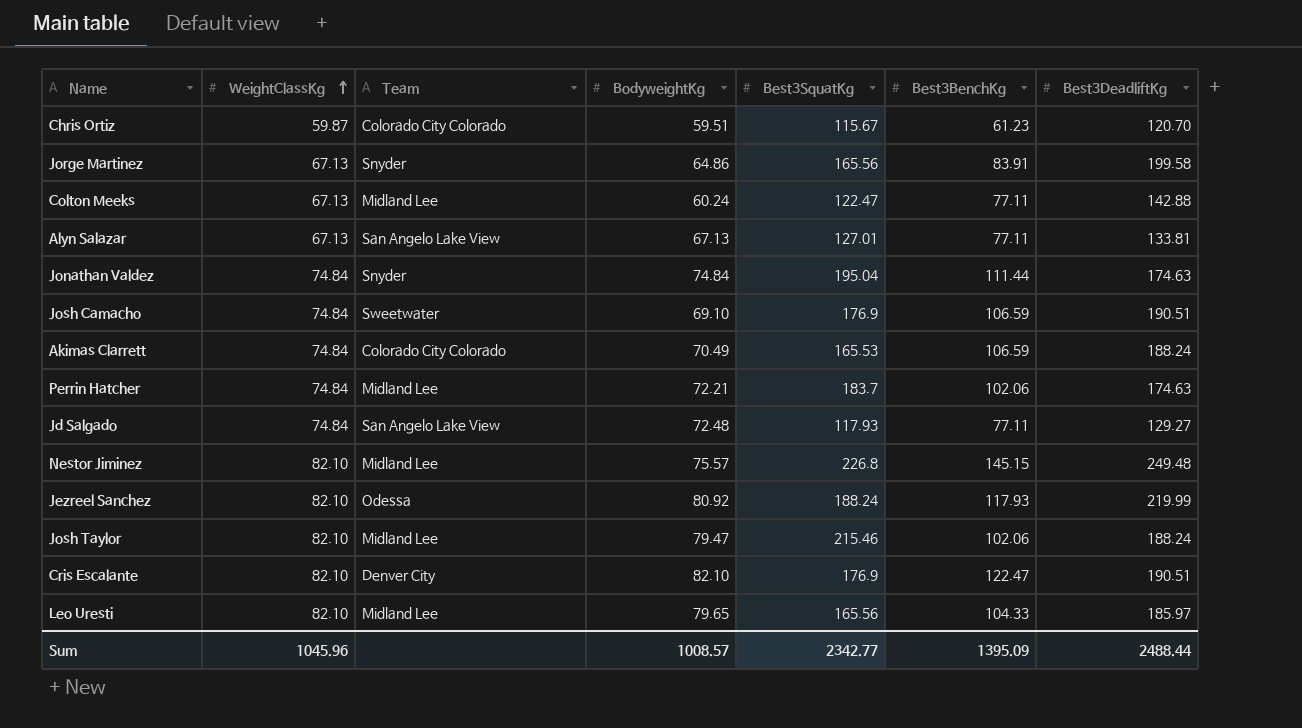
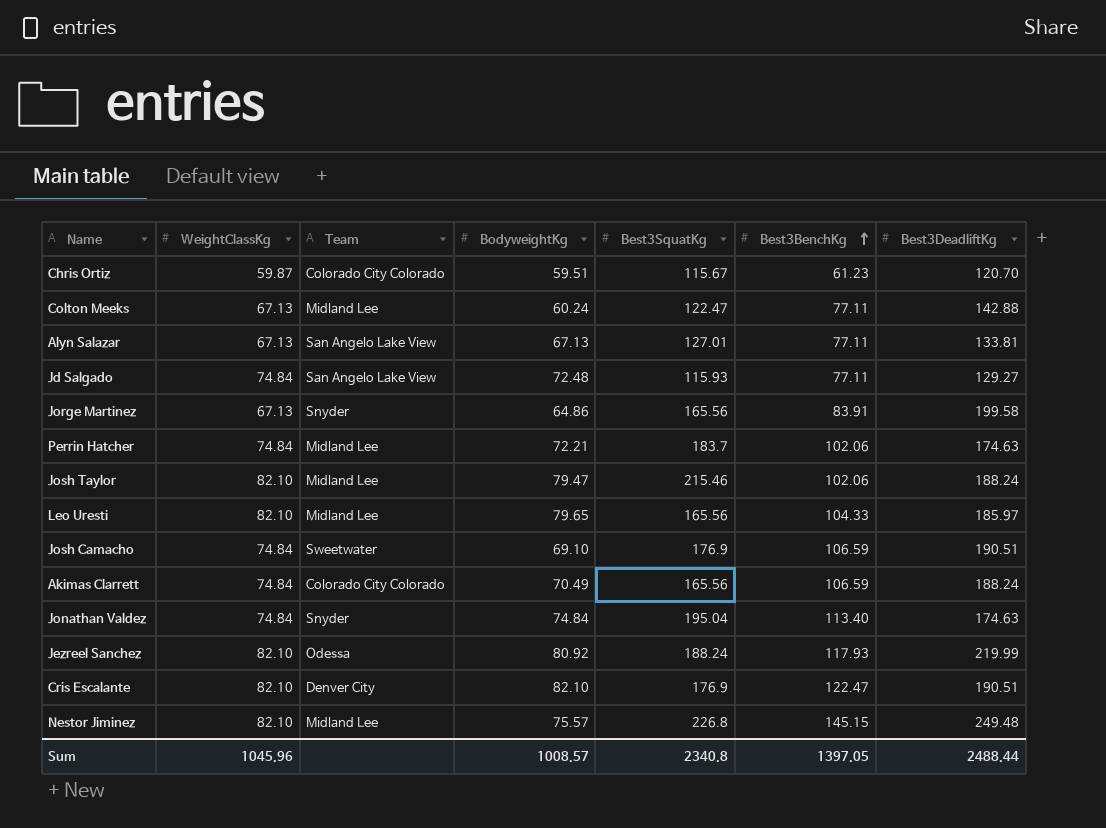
row order: WeightClassKg ascending -> Best3BenchKg ascending
Jd Salgado | Best3SquatKg: 117.93 -> 115.93
Akimas Clarrett | Best3SquatKg: 165.53 -> 165.56
Jonathan Valdez | Best3BenchKg: 111.44 -> 113.40
Sum | Best3SquatKg: 2342.77 -> 2340.8
Sum | Best3BenchKg: 1395.09 -> 1397.05

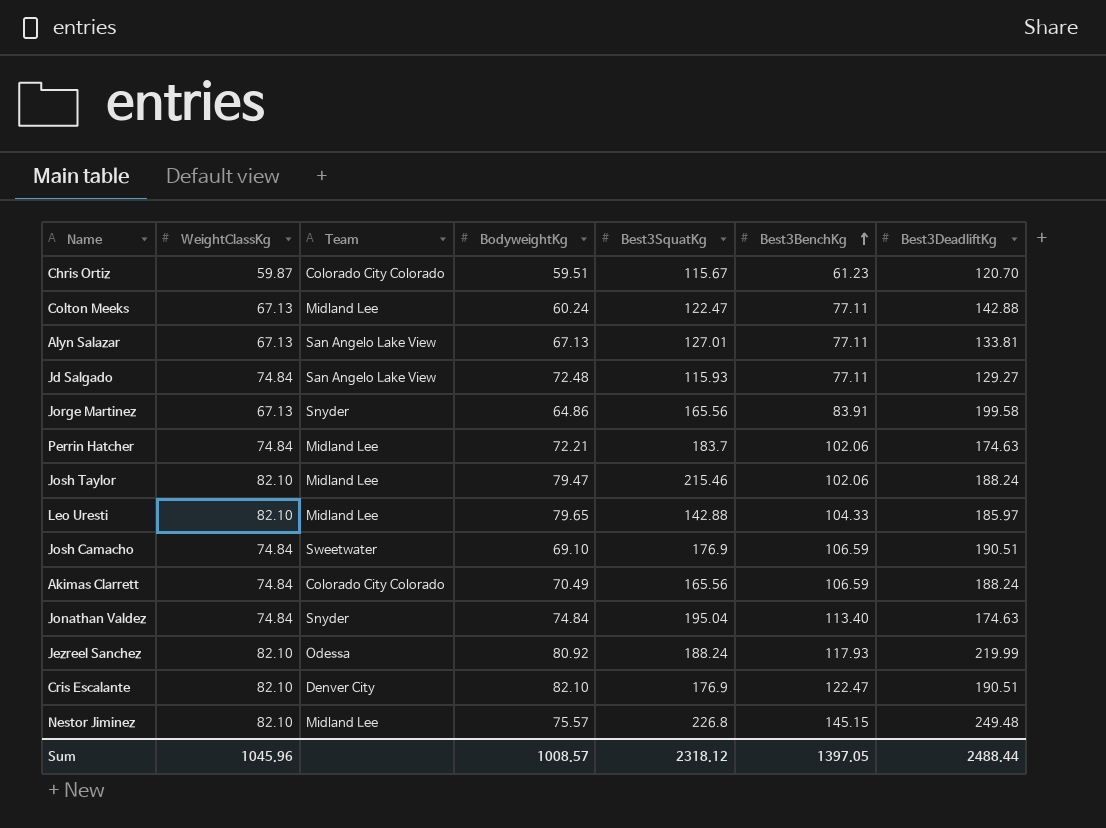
Leo Uresti | Best3SquatKg: 165.56 -> 142.88
Sum | Best3SquatKg: 2340.8 -> 2318.12

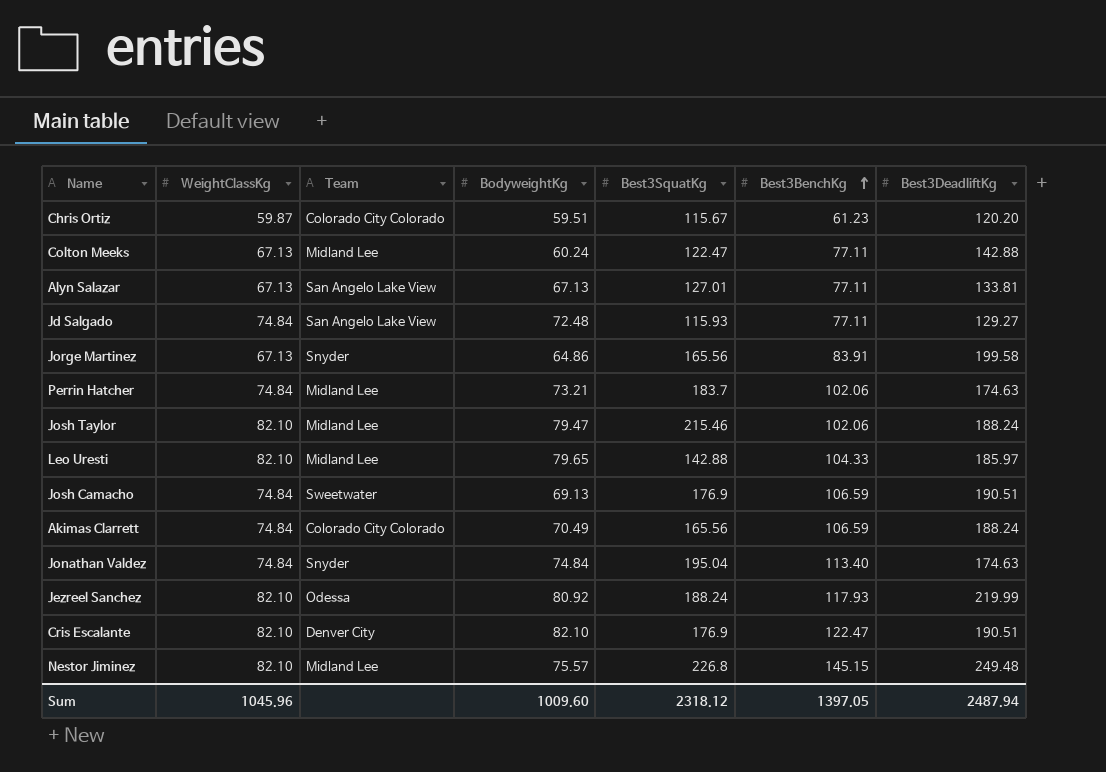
Chris Ortiz | Best3DeadliftKg: 120.70 -> 120.20
Perrin Hatcher | BodyweightKg: 72.21 -> 73.21
Josh Camacho | BodyweightKg: 69.10 -> 69.13
Sum | BodyweightKg: 1008.57 -> 1009.60
Sum | Best3DeadliftKg: 2488.44 -> 2487.94

